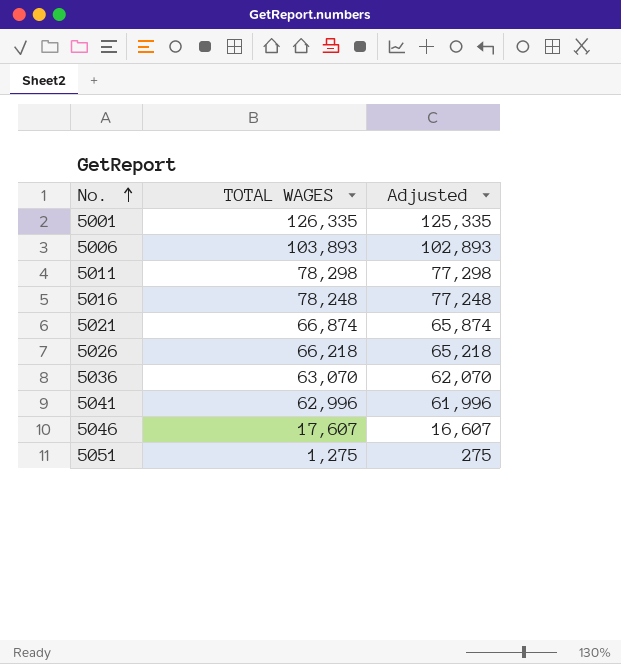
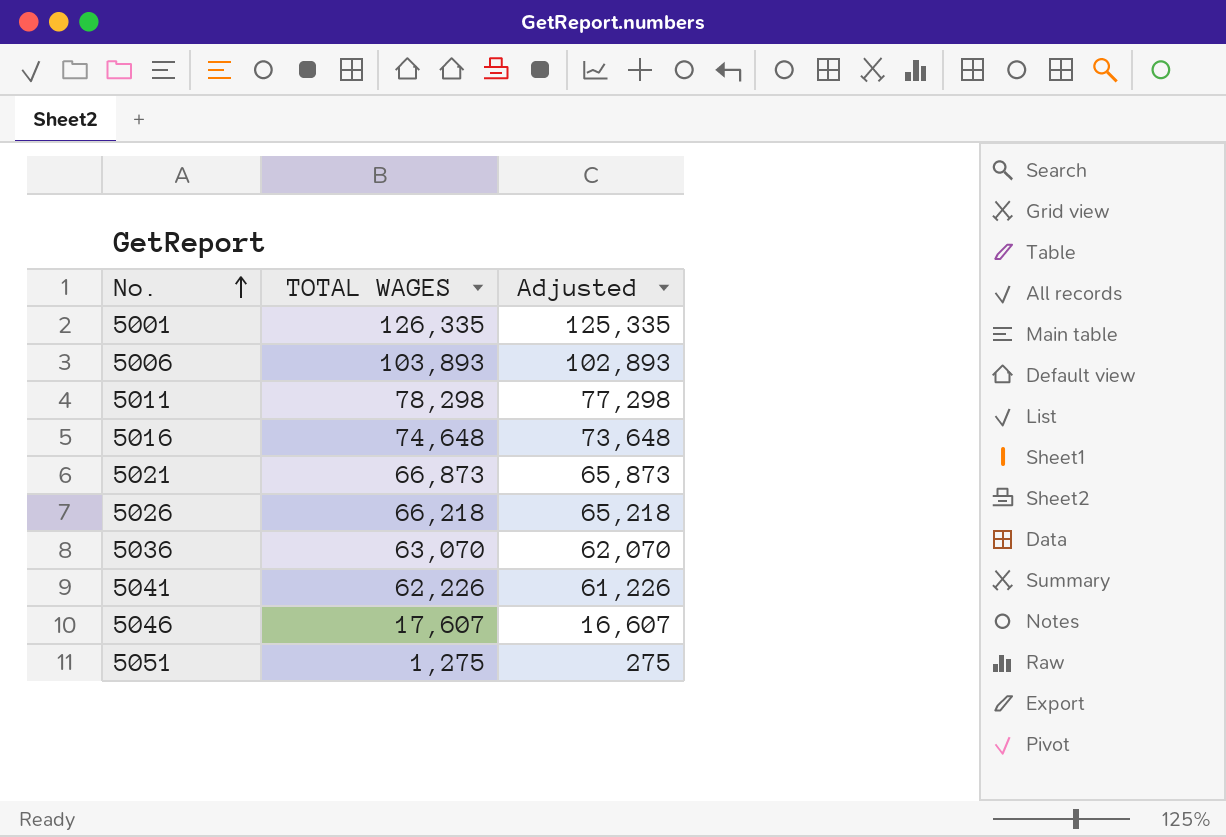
5016 | TOTAL WAGES: 78,248 -> 74,648
5016 | Adjusted: 77,248 -> 73,648
5021 | TOTAL WAGES: 66,874 -> 66,873
5021 | Adjusted: 65,874 -> 65,873
5041 | TOTAL WAGES: 62,996 -> 62,226
5041 | Adjusted: 61,996 -> 61,226

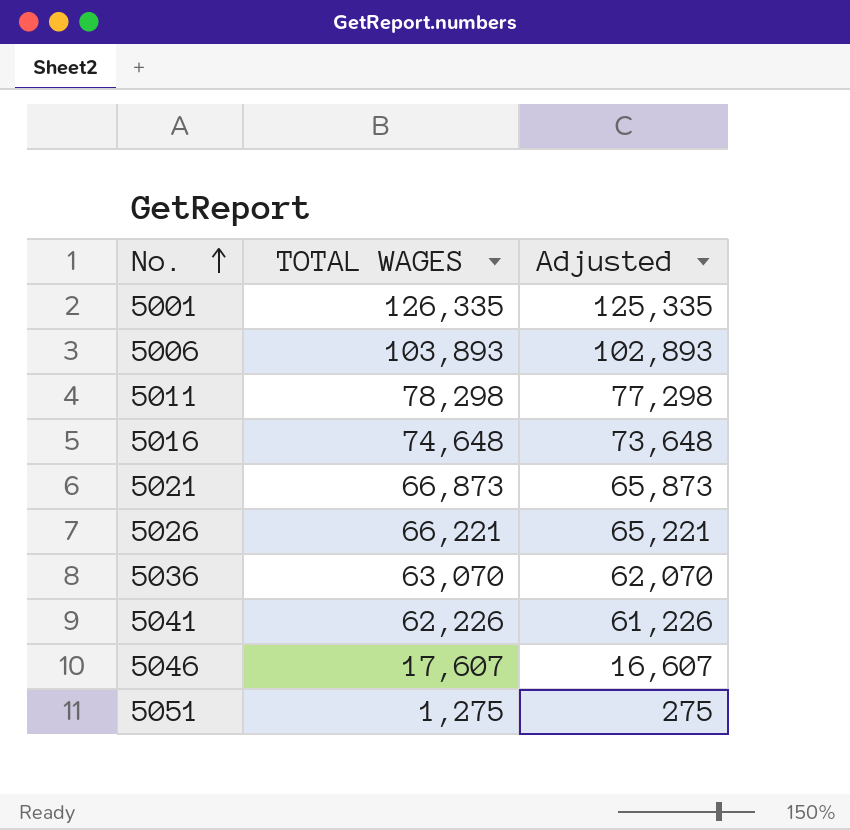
5026 | TOTAL WAGES: 66,218 -> 66,221
5026 | Adjusted: 65,218 -> 65,221

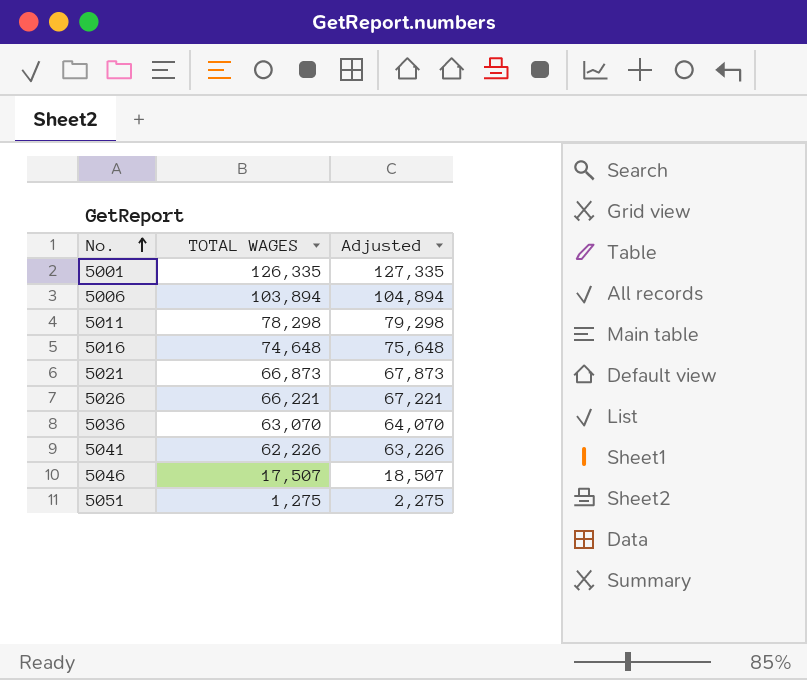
column Adjusted | formula: [TOTAL WAGES] - 1000 -> [TOTAL WAGES] + 1000
5006 | TOTAL WAGES: 103,893 -> 103,894
5046 | TOTAL WAGES: 17,607 -> 17,507

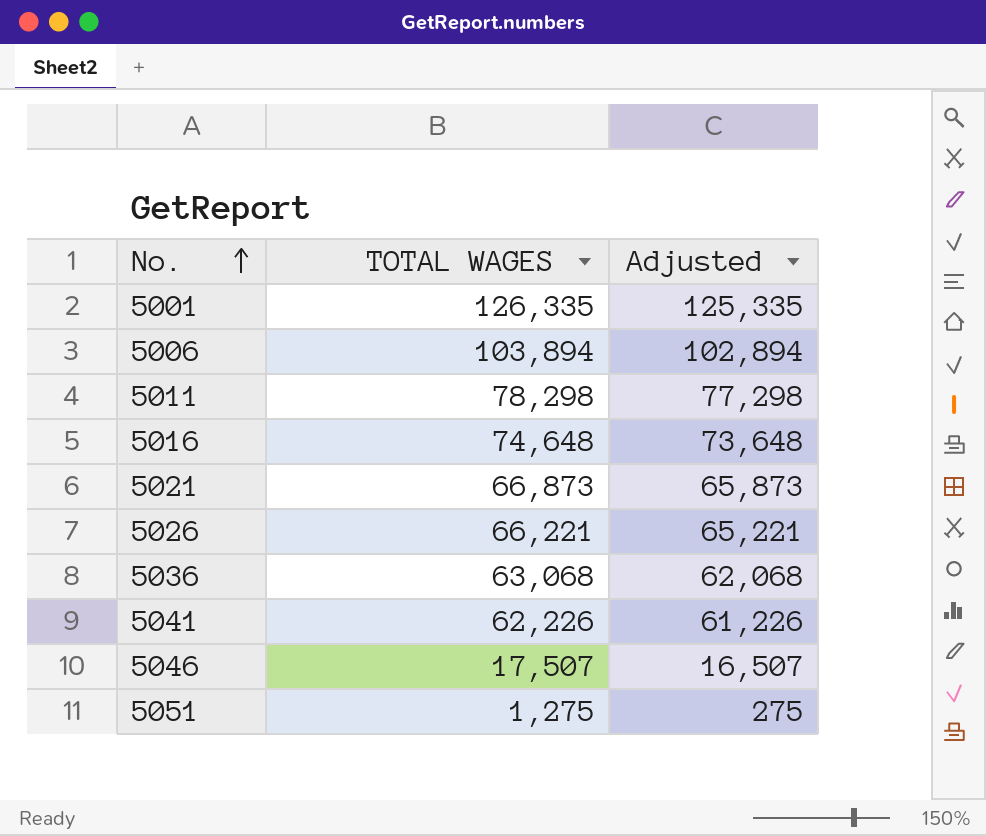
column Adjusted | formula: [TOTAL WAGES] + 1000 -> [TOTAL WAGES] - 1000
5036 | TOTAL WAGES: 63,070 -> 63,068

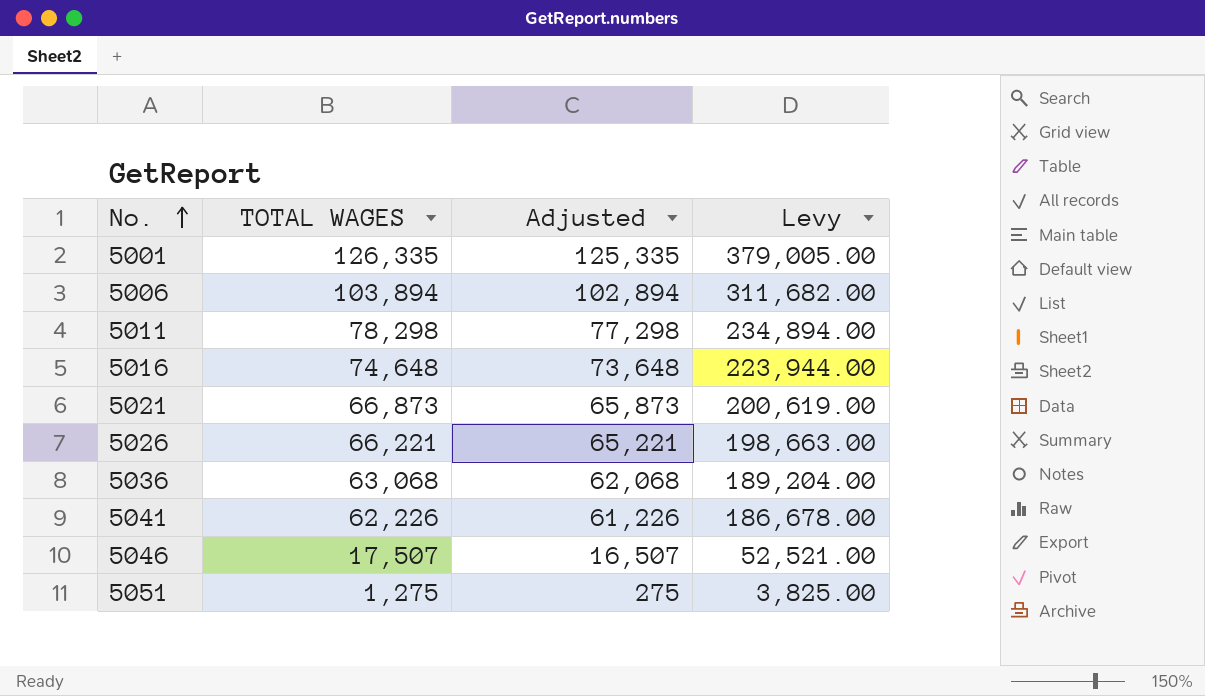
column Levy | formula: none -> [TOTAL WAGES] * 3

